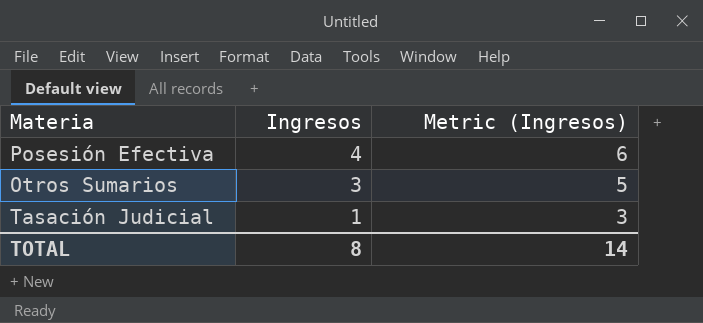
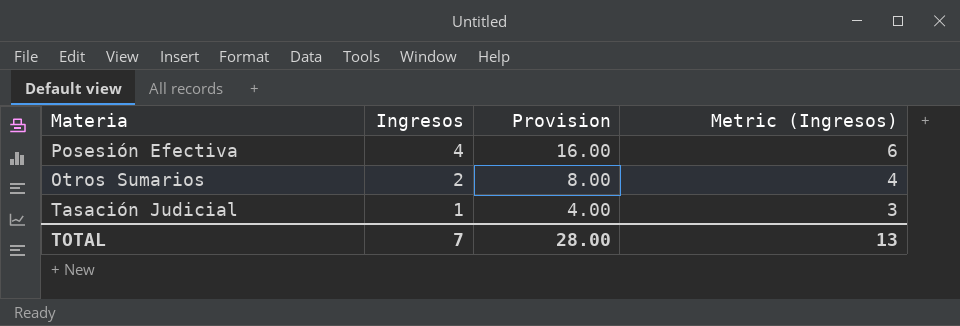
column Provision | formula: none -> [Ingresos] * 4
Otros Sumarios | Ingresos: 3 -> 2
Otros Sumarios | Metric (Ingresos): 5 -> 4
TOTAL | Ingresos: 8 -> 7
TOTAL | Metric (Ingresos): 14 -> 13

